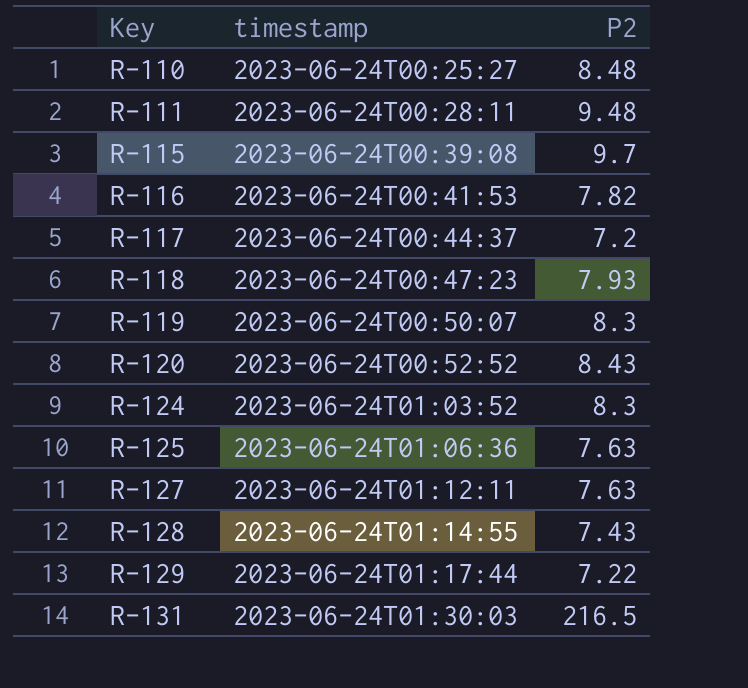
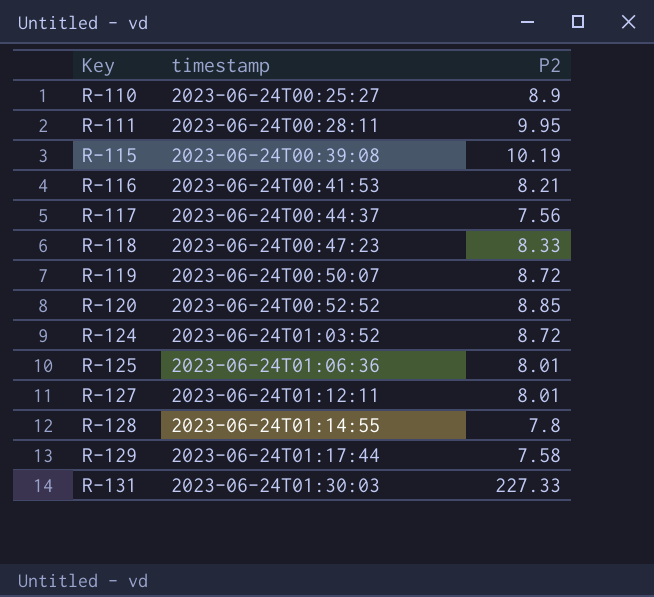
R-110 | P2: 8.48 -> 8.9
R-111 | P2: 9.48 -> 9.95
R-115 | P2: 9.7 -> 10.19
R-116 | P2: 7.82 -> 8.21
R-117 | P2: 7.2 -> 7.56
R-118 | P2: 7.93 -> 8.33
R-119 | P2: 8.3 -> 8.72
R-120 | P2: 8.43 -> 8.85
R-124 | P2: 8.3 -> 8.72
R-125 | P2: 7.63 -> 8.01
R-127 | P2: 7.63 -> 8.01
R-128 | P2: 7.43 -> 7.8
R-129 | P2: 7.22 -> 7.58
R-131 | P2: 216.5 -> 227.33

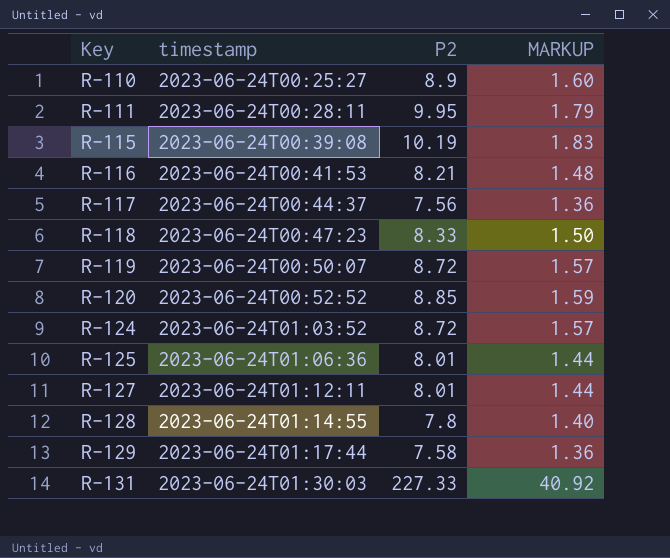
column MARKUP | formula: none -> [P2] * 0.18

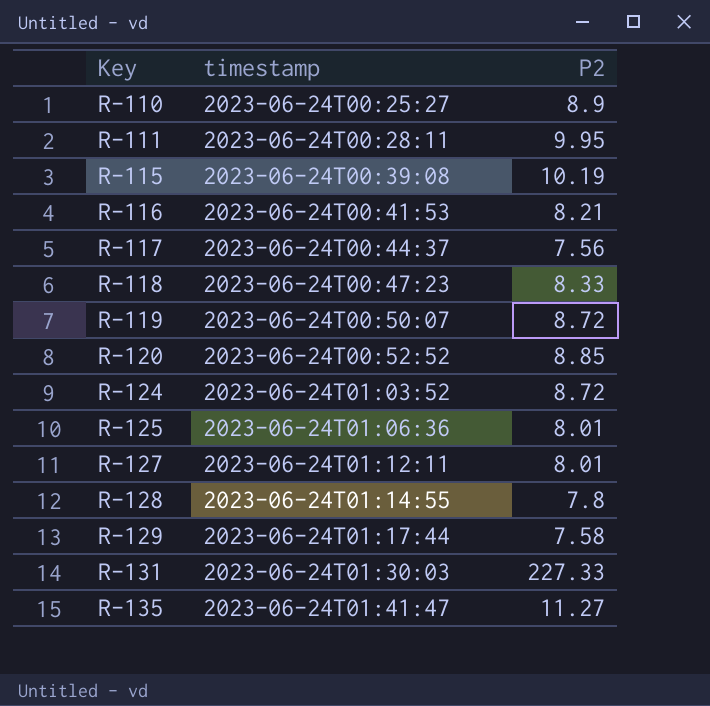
column MARKUP | formula: [P2] * 0.18 -> none
row R-135: none -> 2023-06-24T01:41:47 | 11.27

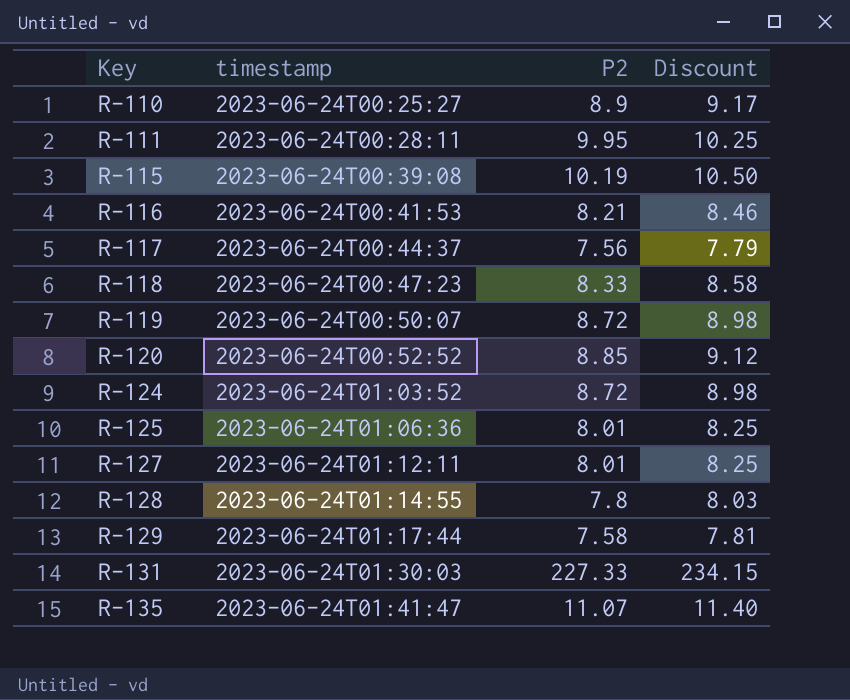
column Discount | formula: none -> [P2] * 1.03
R-135 | P2: 11.27 -> 11.07

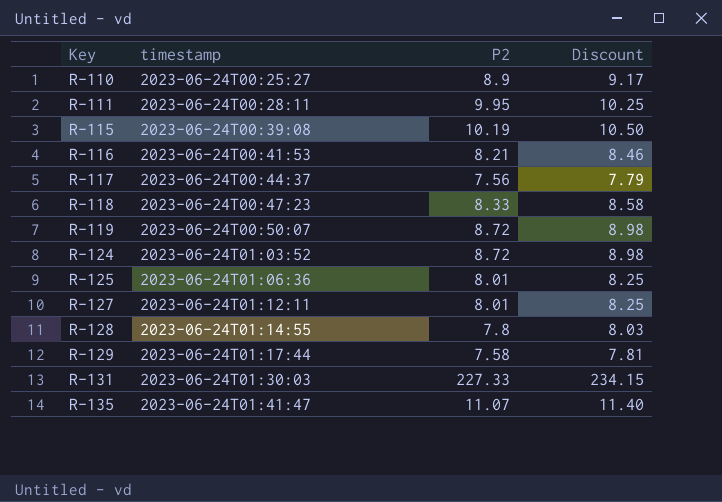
row R-120: 2023-06-24T00:52:52 | 8.85 | 9.12 -> none

